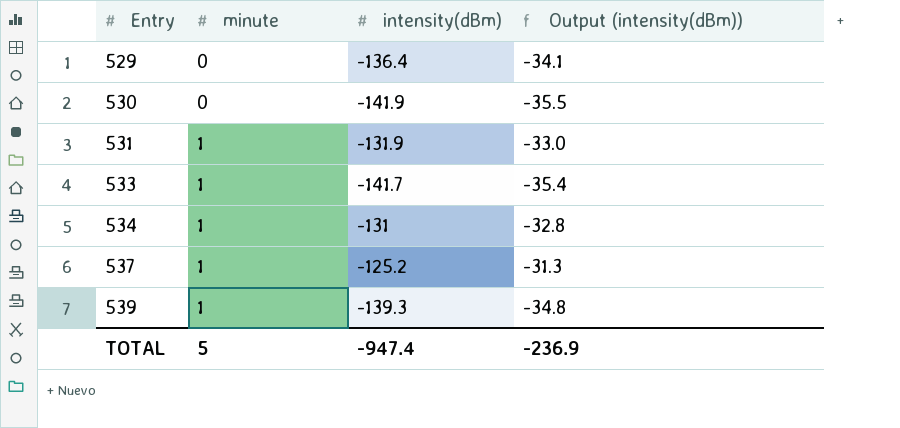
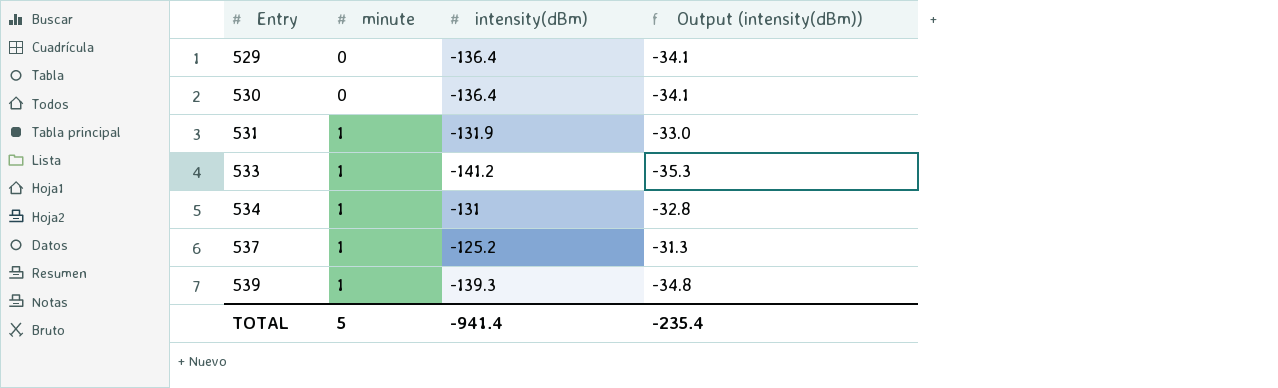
530 | intensity(dBm): -141.9 -> -136.4
530 | Output (intensity(dBm)): -35.5 -> -34.1
533 | intensity(dBm): -141.7 -> -141.2
533 | Output (intensity(dBm)): -35.4 -> -35.3
TOTAL | intensity(dBm): -947.4 -> -941.4
TOTAL | Output (intensity(dBm)): -236.9 -> -235.4

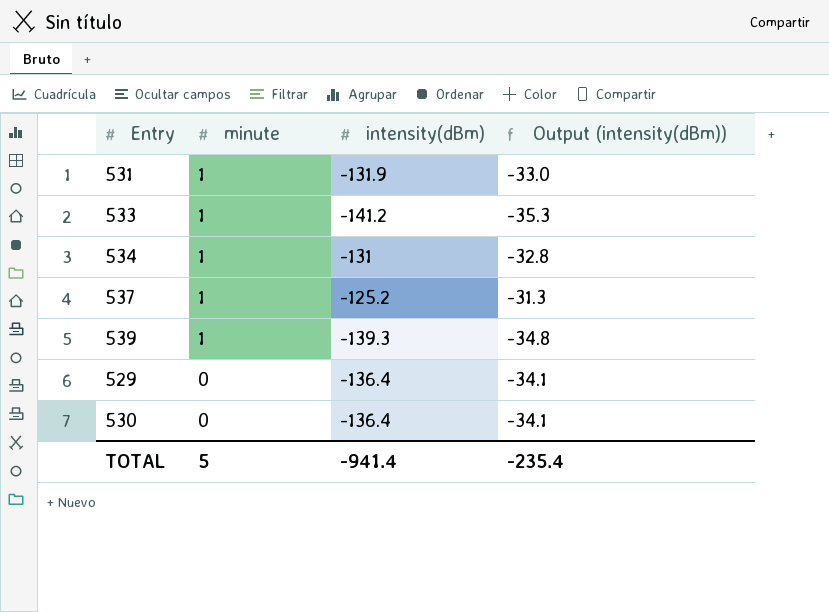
row order: Entry ascending -> minute descending

